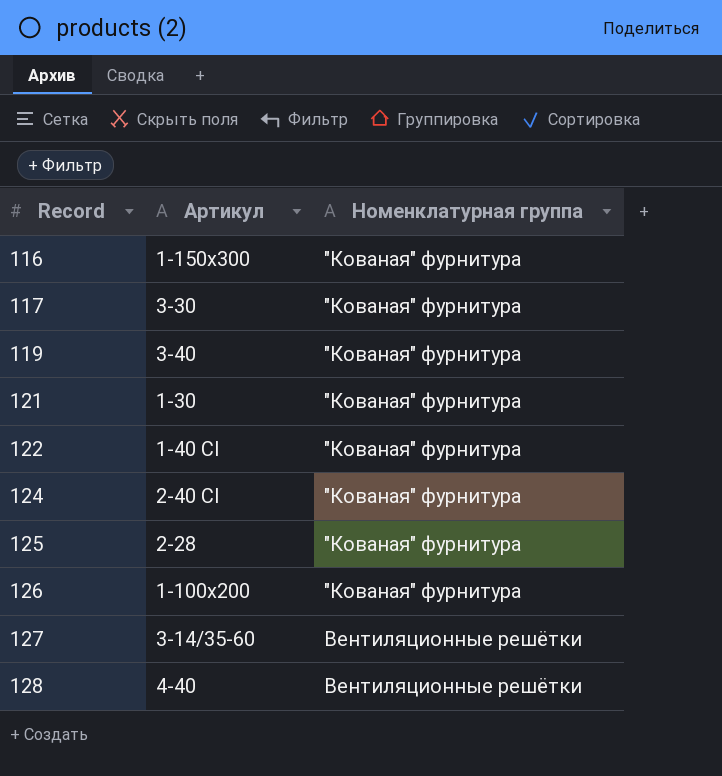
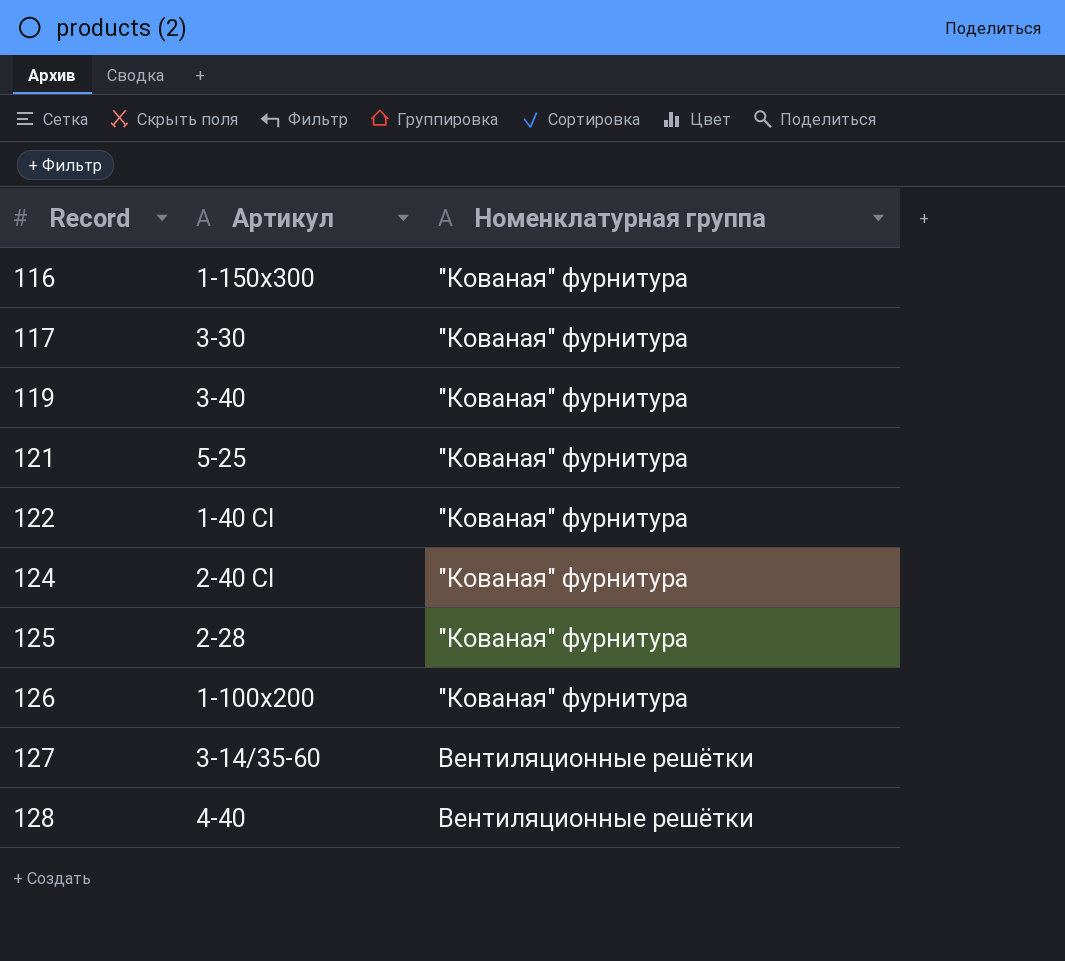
121 | Артикул: 1-30 -> 5-25

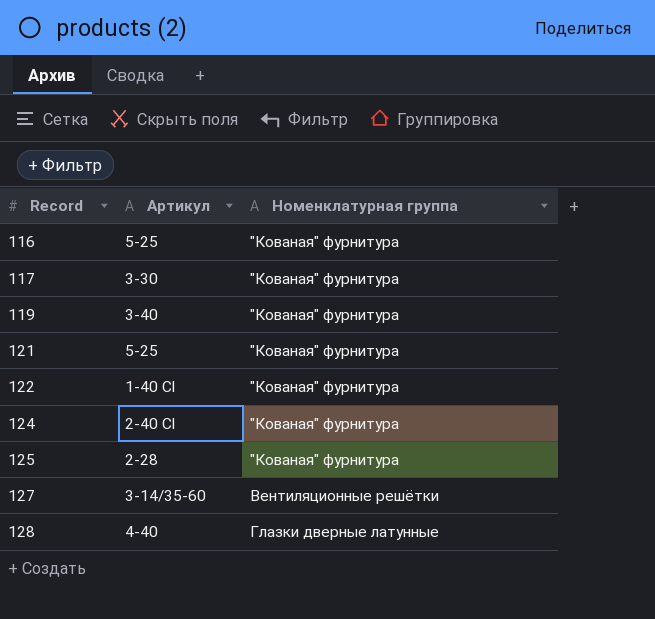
row 126: 1-100х200 | "Кованая" фурнитура -> none
116 | Артикул: 1-150х300 -> 5-25
128 | Номенклатурная группа: Вентиляционные решётки -> Глазки дверные латунные

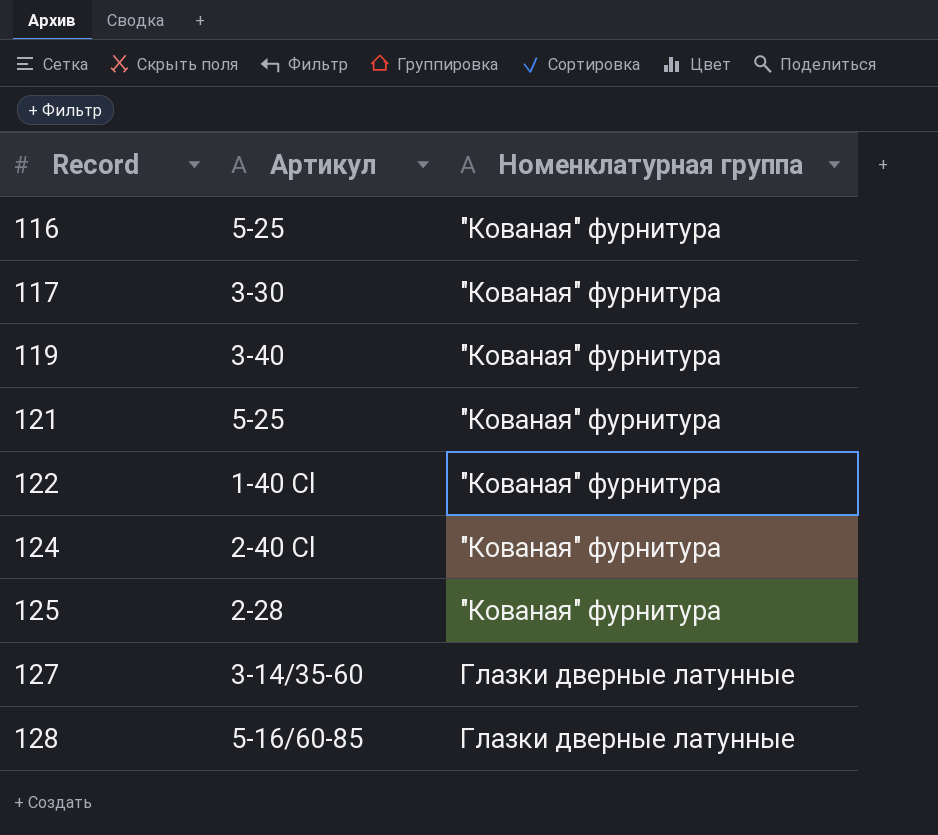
127 | Номенклатурная группа: Вентиляционные решётки -> Глазки дверные латунные
128 | Артикул: 4-40 -> 5-16/60-85

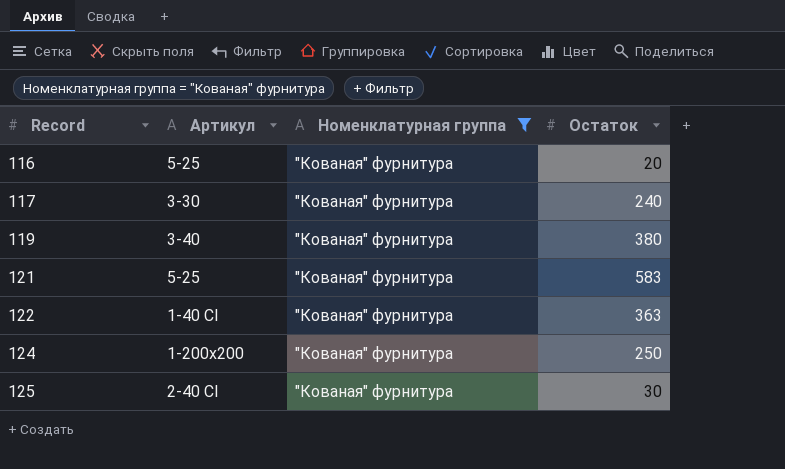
filter: none -> Номенклатурная группа = "Кованая" фурнитура
column Остаток | position: none -> 4
124 | Артикул: 2-40 Cl -> 1-200х200
125 | Артикул: 2-28 -> 2-40 Cl

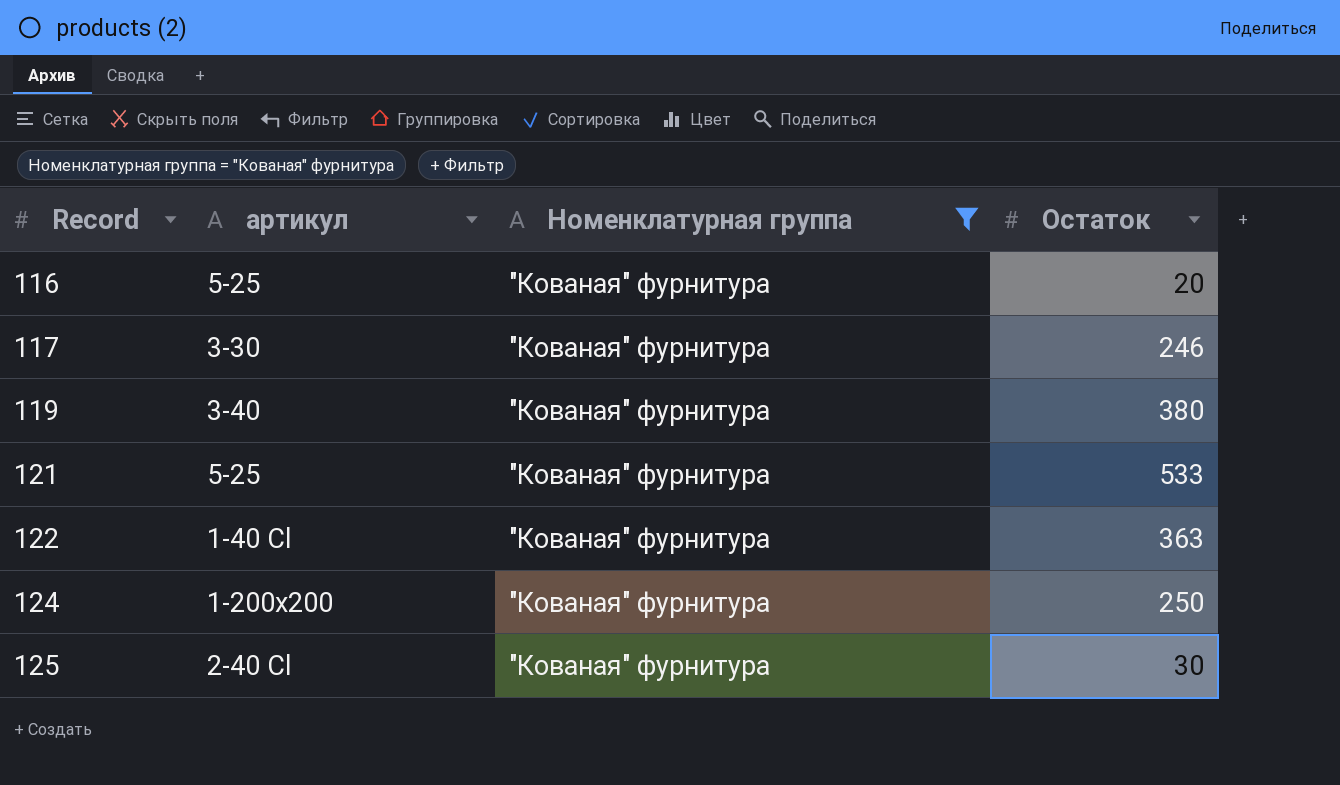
column name: Артикул -> артикул
117 | Остаток: 240 -> 246
121 | Остаток: 583 -> 533

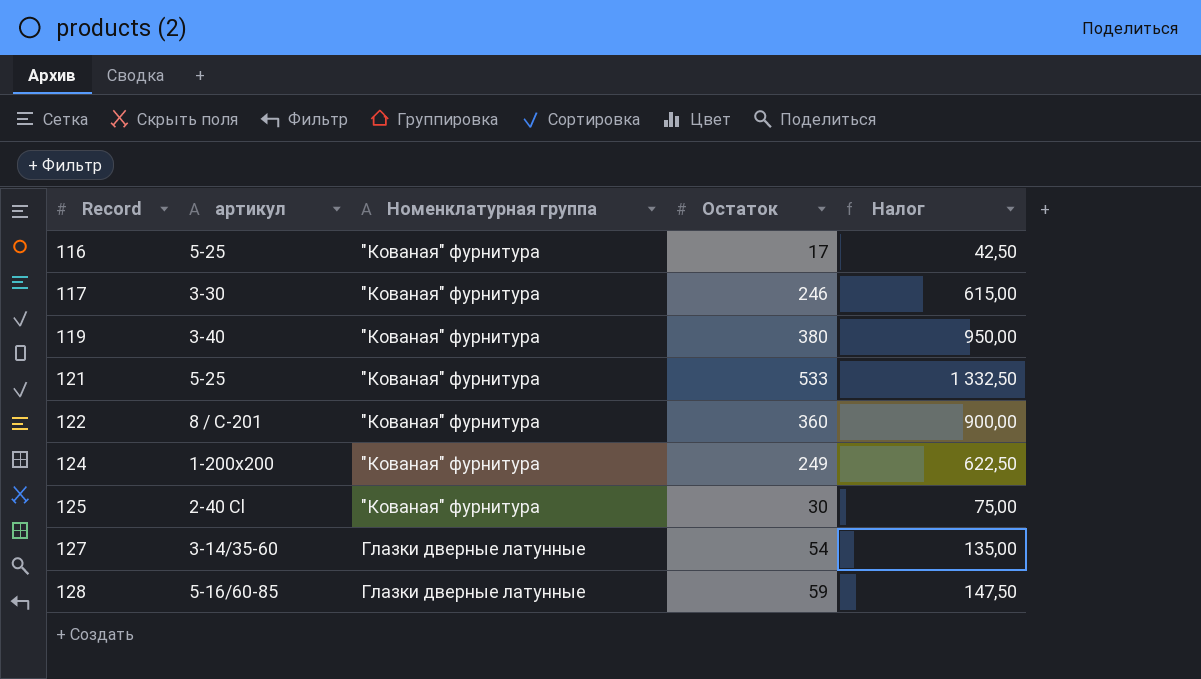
filter: Номенклатурная группа = "Кованая" фурнитура -> none
column Налог | formula: none -> [Остаток] * 2,5
116 | Остаток: 20 -> 17
122 | артикул: 1-40 Cl -> 8 / С-201
122 | Остаток: 363 -> 360
124 | Остаток: 250 -> 249

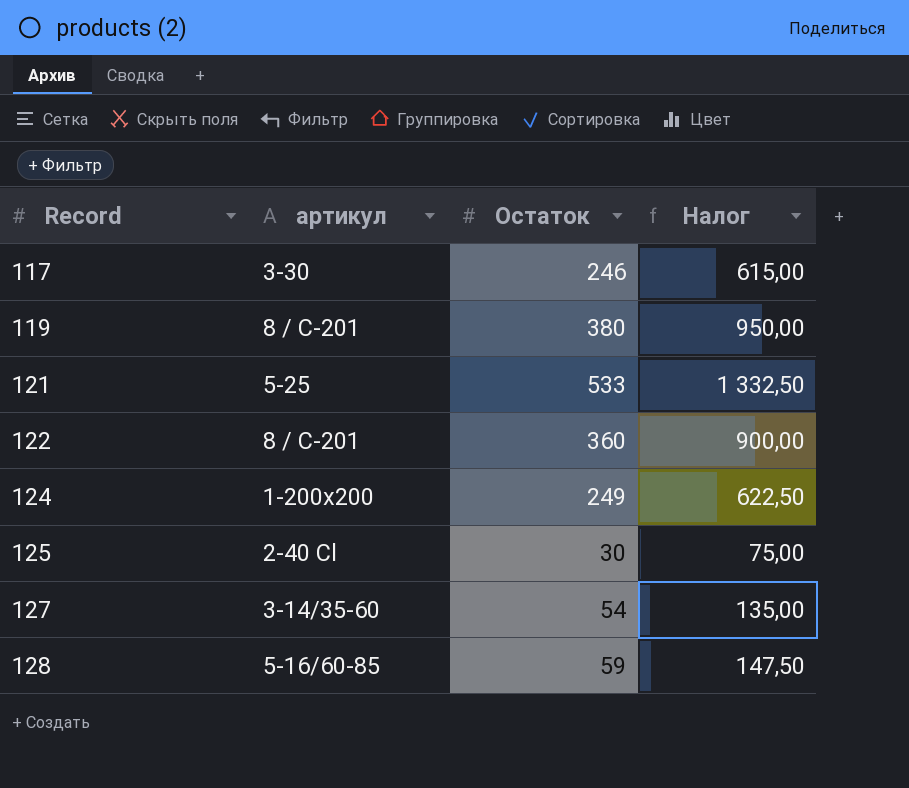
column Номенклатурная группа | position: 3 -> none
row 116: 5-25 | "Кованая" фурнитура | 17 | 42,50 -> none
119 | артикул: 3-40 -> 8 / С-201

